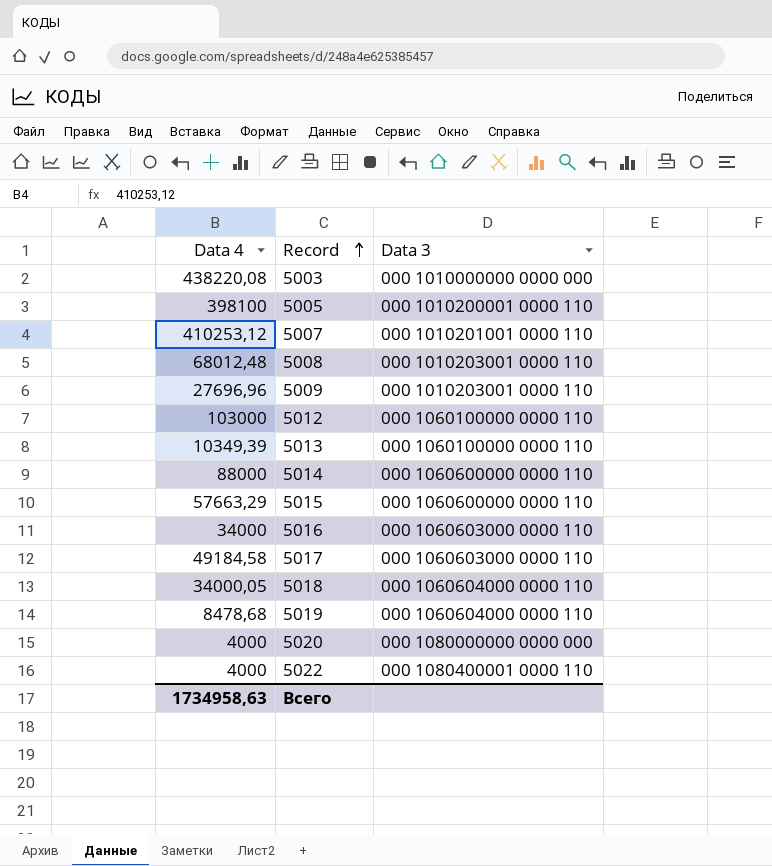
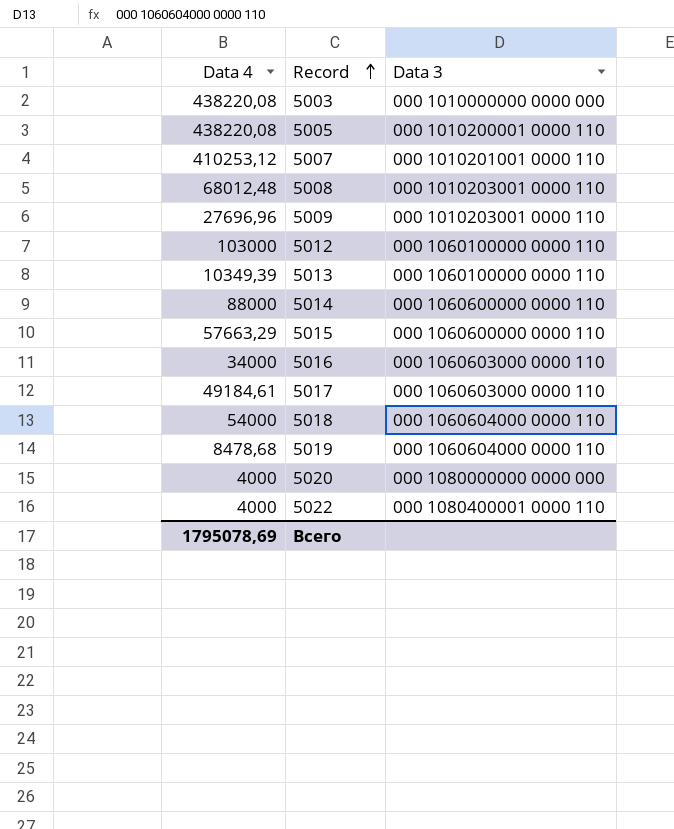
5005 | Data 4: 398100 -> 438220,08
5017 | Data 4: 49184,58 -> 49184,61
5018 | Data 4: 34000,05 -> 54000
Всего | Data 4: 1734958,63 -> 1795078,69

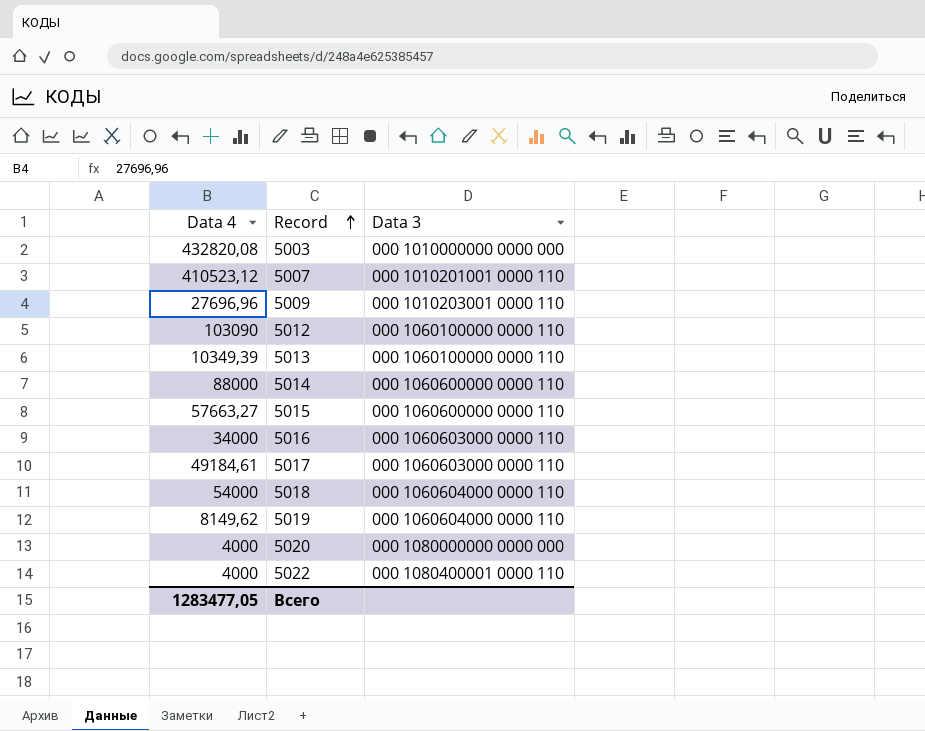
row 5005: 438220,08 | 000 1010200001 0000 110 -> none
row 5008: 68012,48 | 000 1010203001 0000 110 -> none
5003 | Data 4: 438220,08 -> 432820,08
5007 | Data 4: 410253,12 -> 410523,12
5012 | Data 4: 103000 -> 103090
5015 | Data 4: 57663,29 -> 57663,27
5019 | Data 4: 8478,68 -> 8149,62
Всего | Data 4: 1795078,69 -> 1283477,05

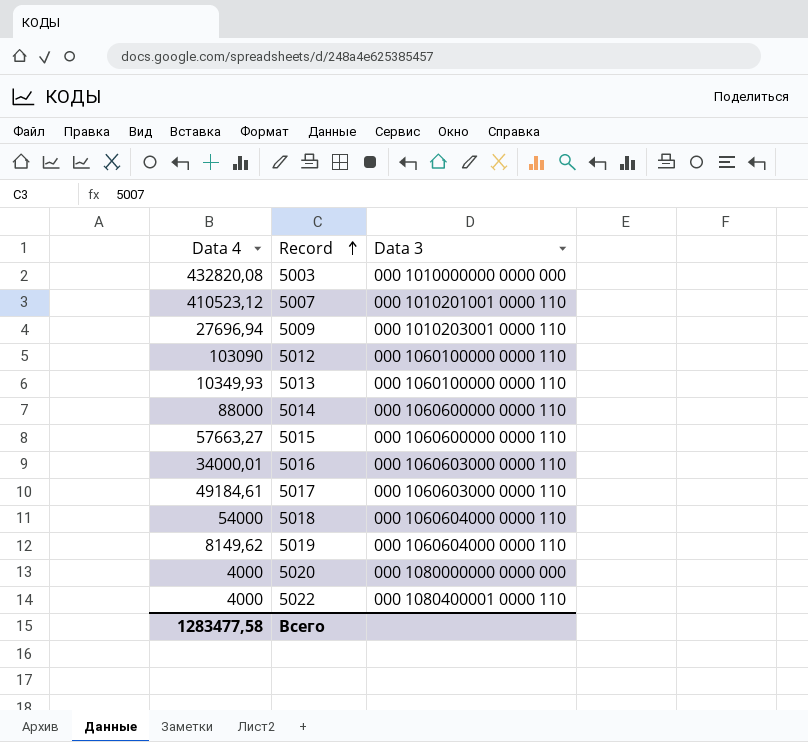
5009 | Data 4: 27696,96 -> 27696,94
5013 | Data 4: 10349,39 -> 10349,93
5016 | Data 4: 34000 -> 34000,01
Всего | Data 4: 1283477,05 -> 1283477,58

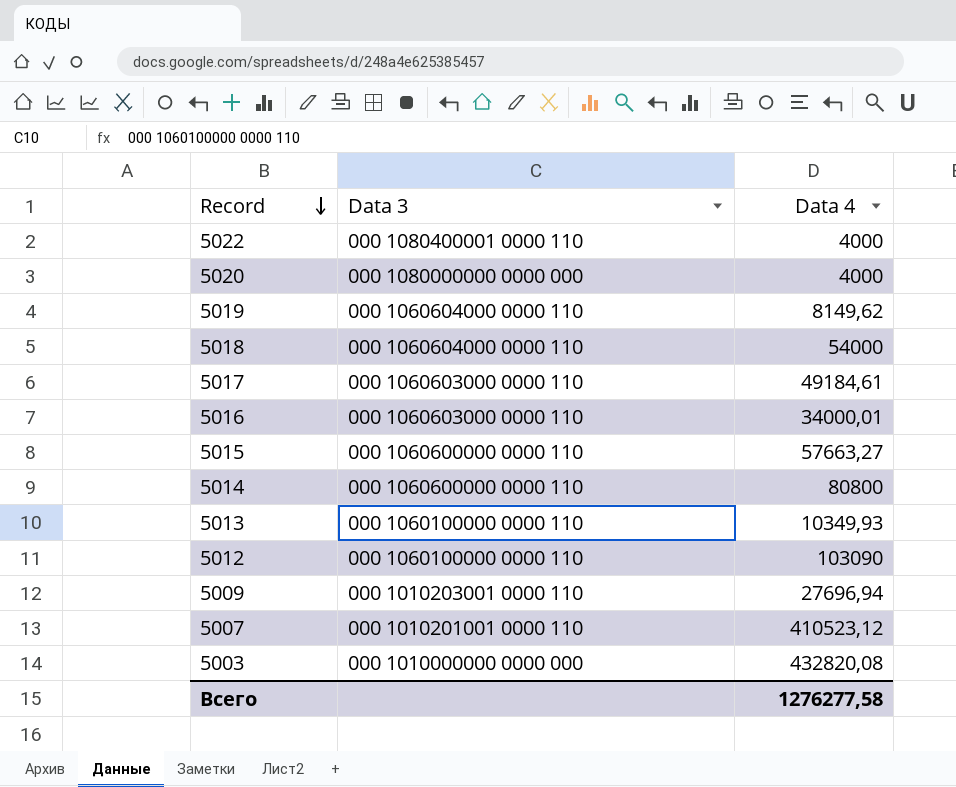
row order: Record ascending -> Record descending
column Data 4 | position: 1 -> 3
5014 | Data 4: 88000 -> 80800
Всего | Data 4: 1283477,58 -> 1276277,58

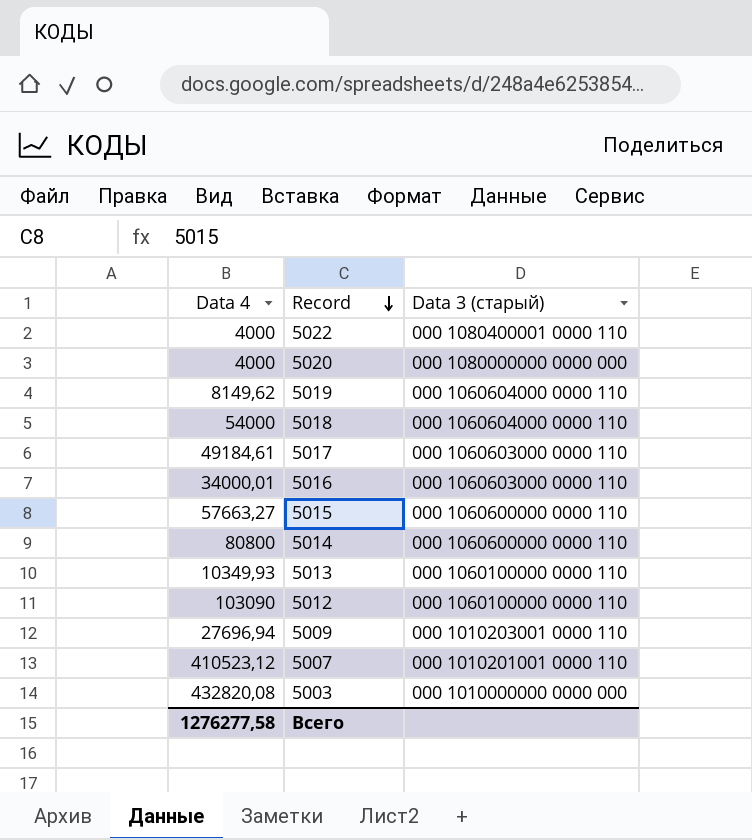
column Data 4 | position: 3 -> 1
column name: Data 3 -> Data 3 (старый)

